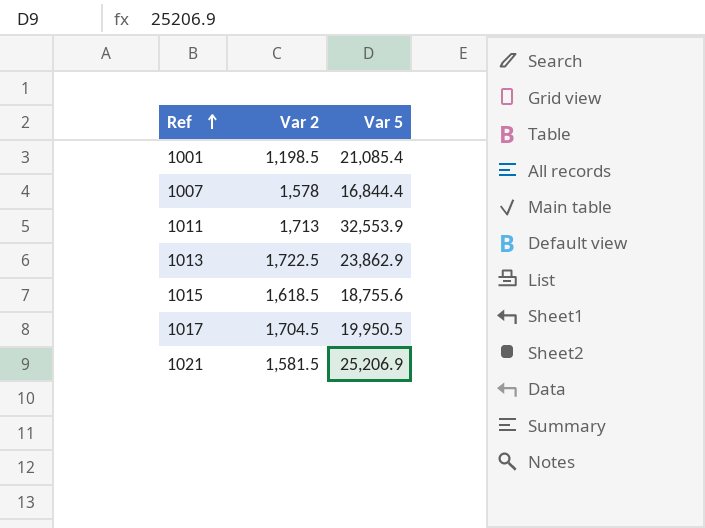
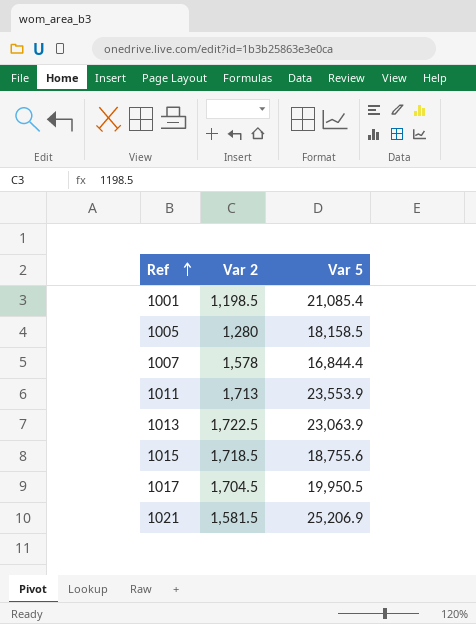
row 1005: none -> 1,280 | 18,158.5
1011 | Var 5: 32,553.9 -> 23,553.9
1013 | Var 5: 23,862.9 -> 23,063.9
1015 | Var 2: 1,618.5 -> 1,718.5

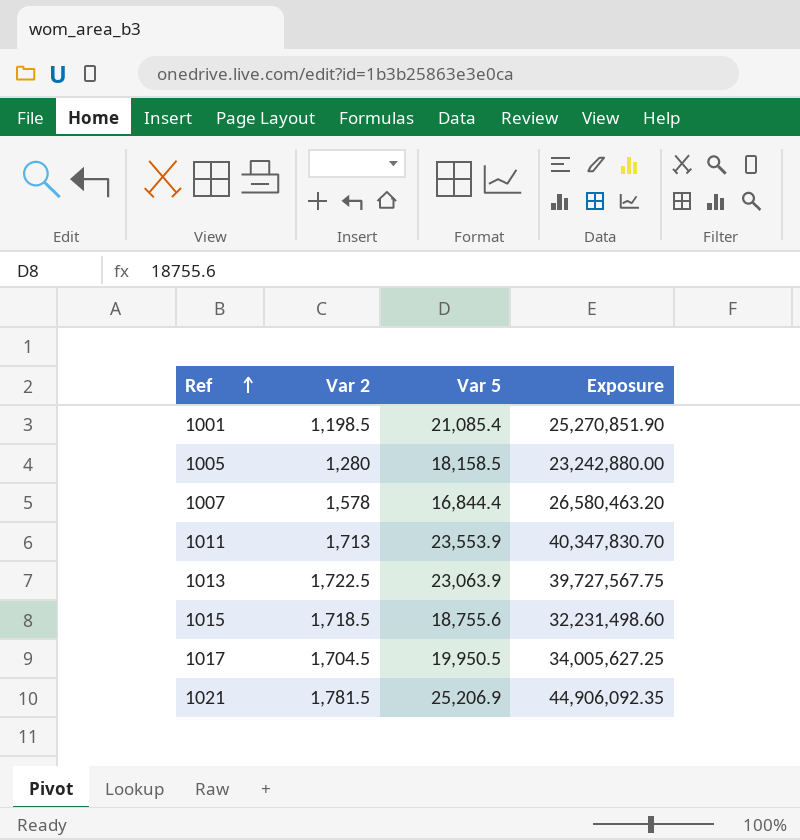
column Exposure | formula: none -> [Var 2] * [Var 5]
1021 | Var 2: 1,581.5 -> 1,781.5

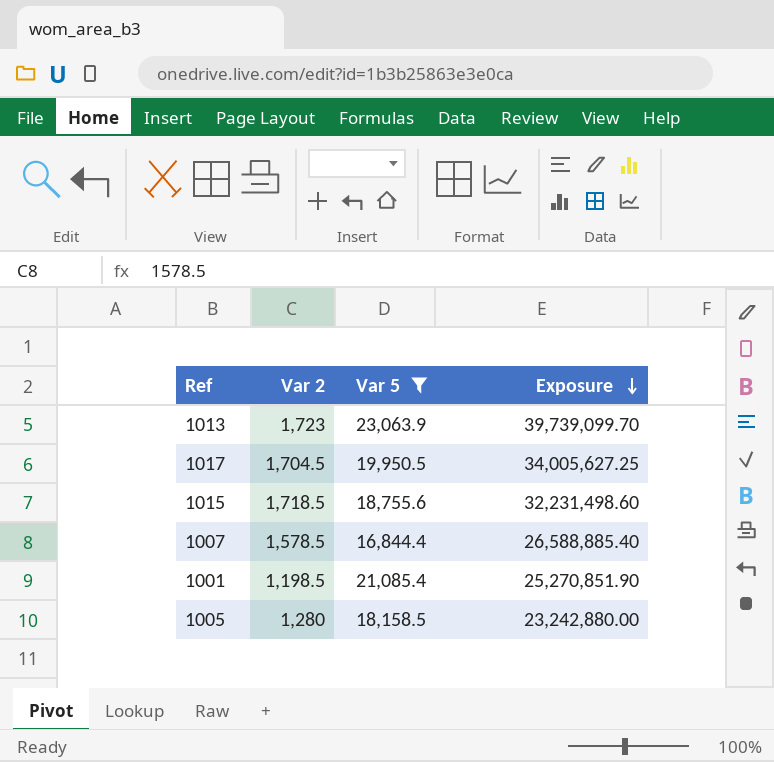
filter: none -> Var 5 <= 23,063.9
row order: Ref ascending -> Exposure descending
1013 | Var 2: 1,722.5 -> 1,723
1013 | Exposure: 39,727,567.75 -> 39,739,099.70
1007 | Var 2: 1,578 -> 1,578.5
1007 | Exposure: 26,580,463.20 -> 26,588,885.40

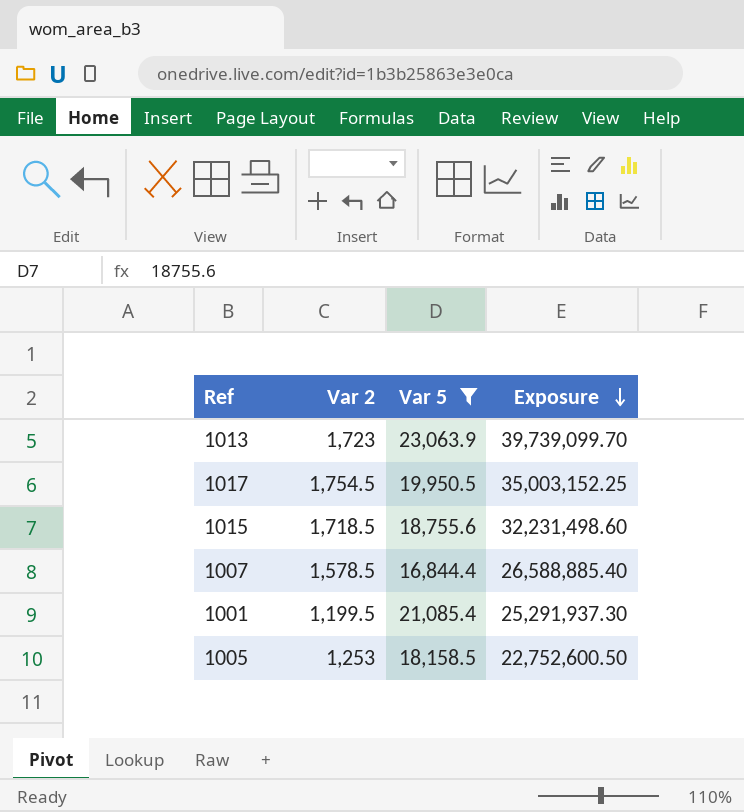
1017 | Var 2: 1,704.5 -> 1,754.5
1017 | Exposure: 34,005,627.25 -> 35,003,152.25
1001 | Var 2: 1,198.5 -> 1,199.5
1001 | Exposure: 25,270,851.90 -> 25,291,937.30
1005 | Var 2: 1,280 -> 1,253
1005 | Exposure: 23,242,880.00 -> 22,752,600.50

